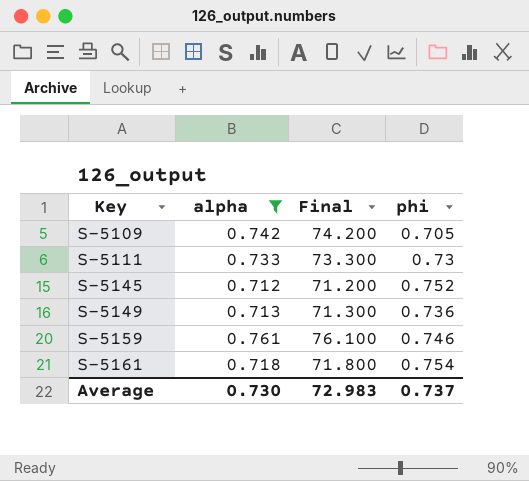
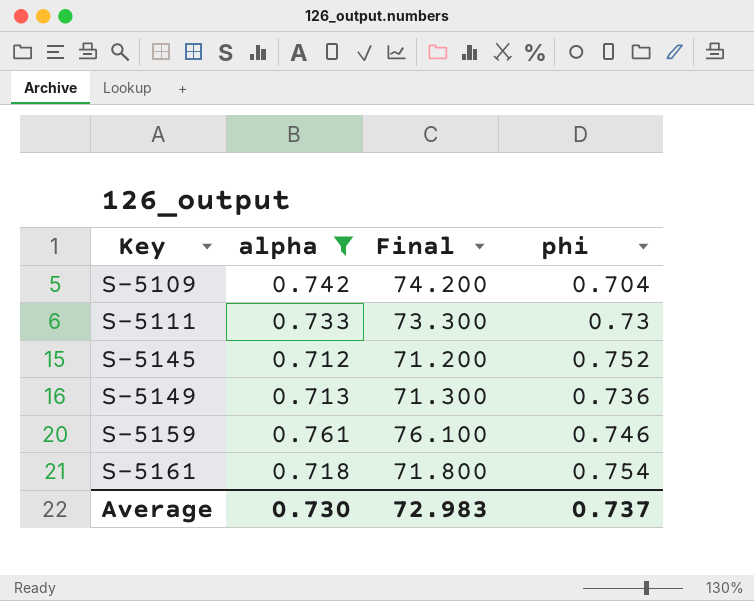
S-5109 | phi: 0.705 -> 0.704

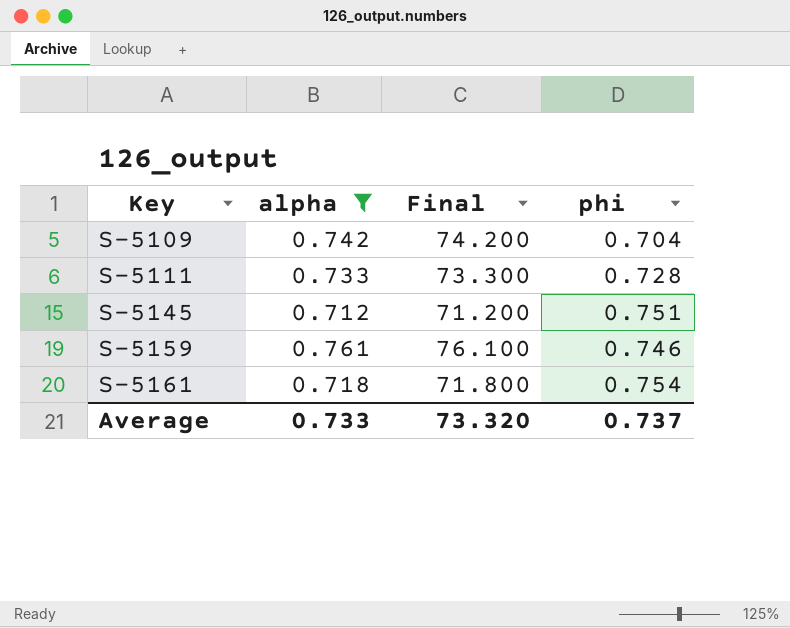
row S-5149: 0.713 | 71.300 | 0.736 -> none
S-5111 | phi: 0.73 -> 0.728
S-5145 | phi: 0.752 -> 0.751
Average | alpha: 0.730 -> 0.733
Average | Final: 72.983 -> 73.320

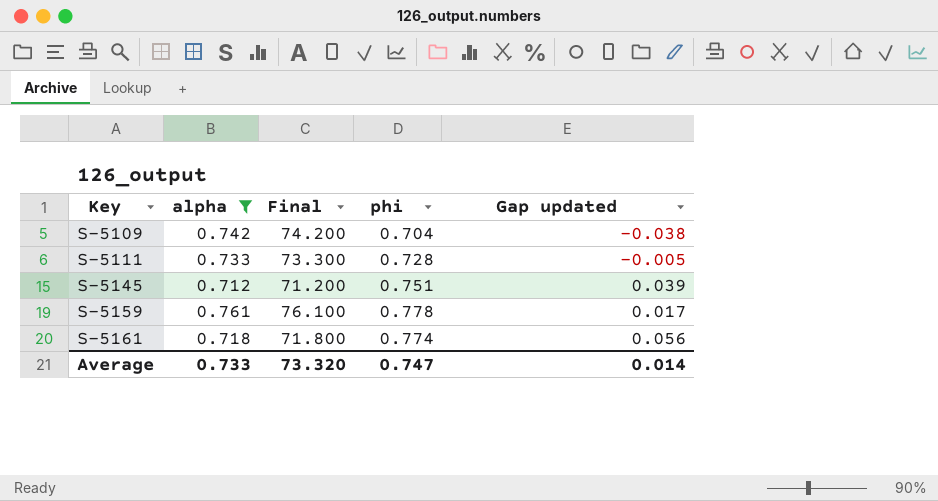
column Gap updated | formula: none -> [phi] - [alpha]
S-5159 | phi: 0.746 -> 0.778
S-5161 | phi: 0.754 -> 0.774
Average | phi: 0.737 -> 0.747

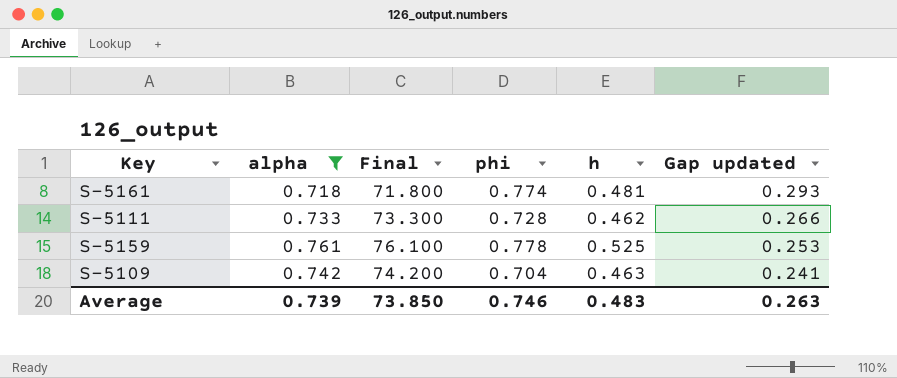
row order: Key ascending -> Gap updated descending
column h | position: none -> 5
column Gap updated | formula: [phi] - [alpha] -> [phi] - [h]
row S-5145: 0.712 | 71.200 | 0.751 | 0.039 -> none
Average | alpha: 0.733 -> 0.739
Average | Final: 73.320 -> 73.850
Average | phi: 0.747 -> 0.746
Average | Gap updated: 0.014 -> 0.263

